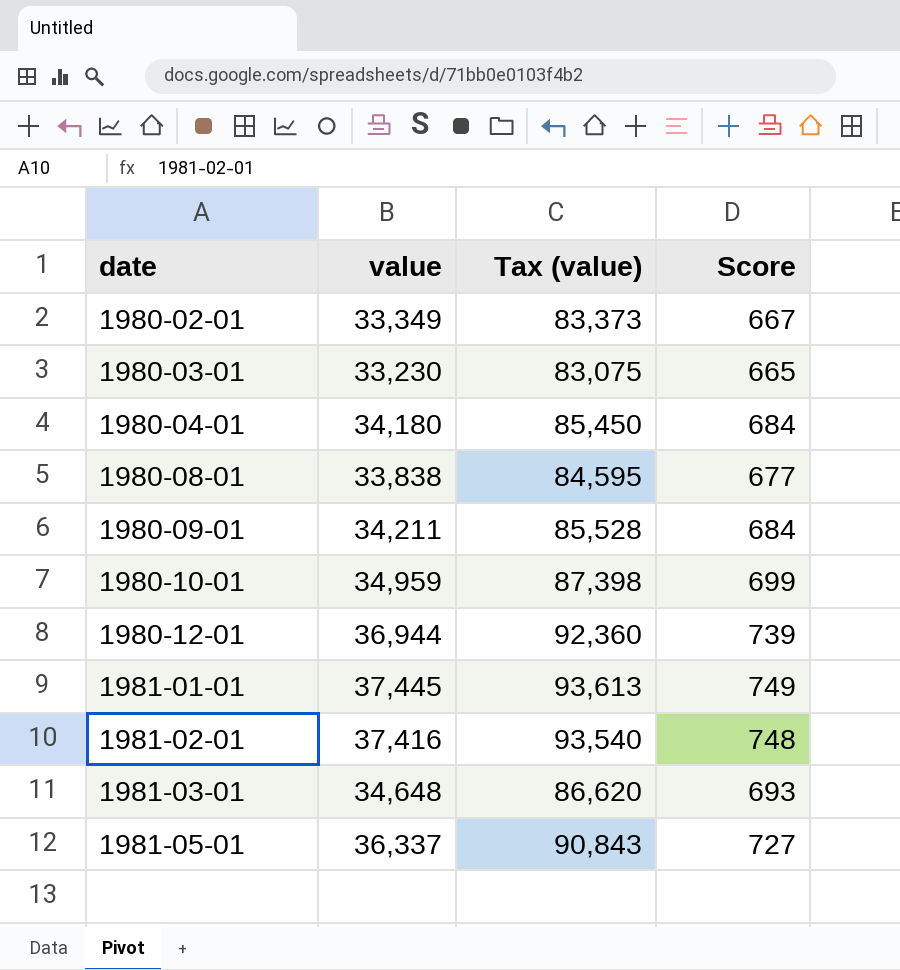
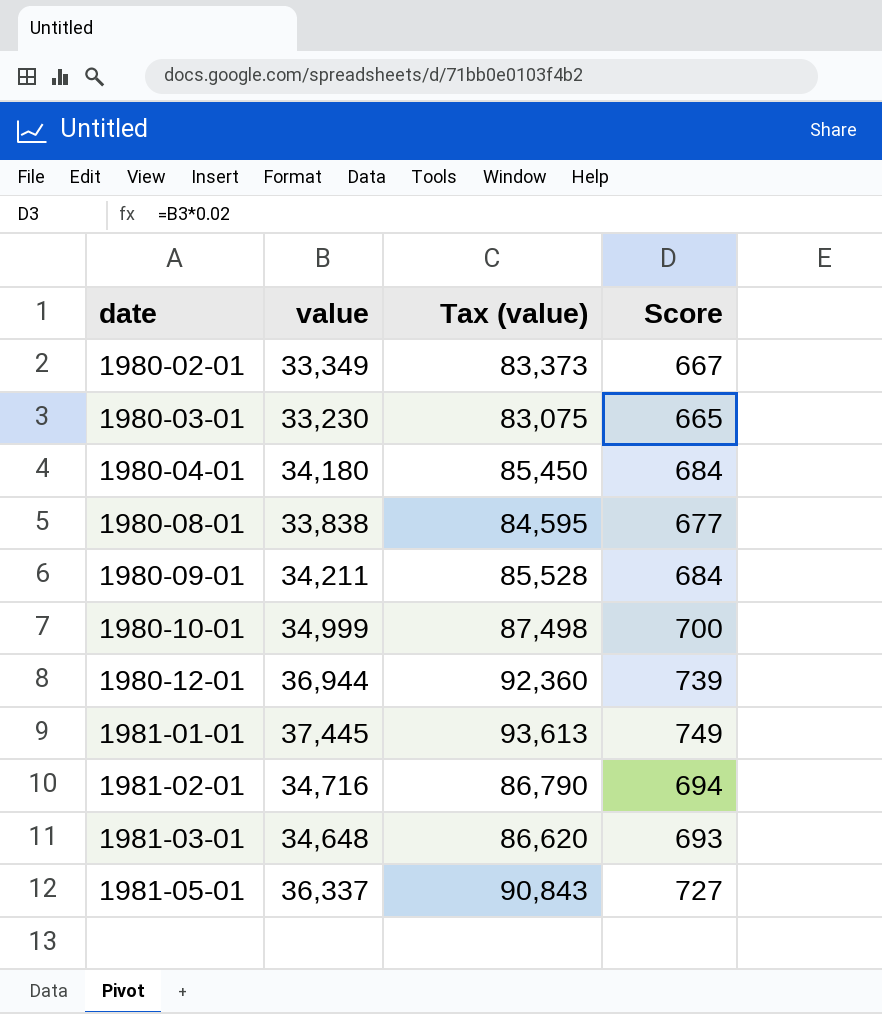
1980-10-01 | value: 34,959 -> 34,999
1980-10-01 | Tax (value): 87,398 -> 87,498
1980-10-01 | Score: 699 -> 700
1981-02-01 | value: 37,416 -> 34,716
1981-02-01 | Tax (value): 93,540 -> 86,790
1981-02-01 | Score: 748 -> 694

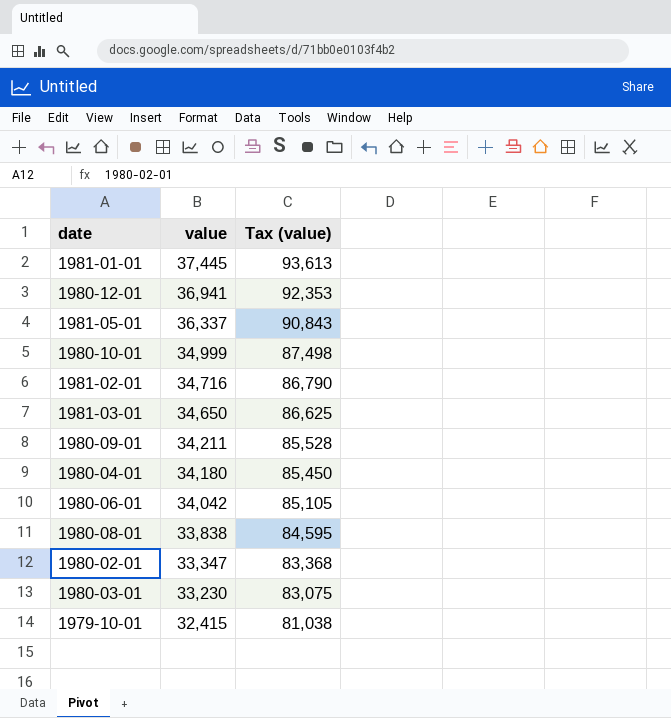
row order: date ascending -> value descending
column Score | formula: [value] * 0.02 -> none
1980-12-01 | value: 36,944 -> 36,941
1980-12-01 | Tax (value): 92,360 -> 92,353
1981-03-01 | value: 34,648 -> 34,650
1981-03-01 | Tax (value): 86,620 -> 86,625
row 1980-06-01: none -> 34,042 | 85,105
1980-02-01 | value: 33,349 -> 33,347
1980-02-01 | Tax (value): 83,373 -> 83,368
row 1979-10-01: none -> 32,415 | 81,038

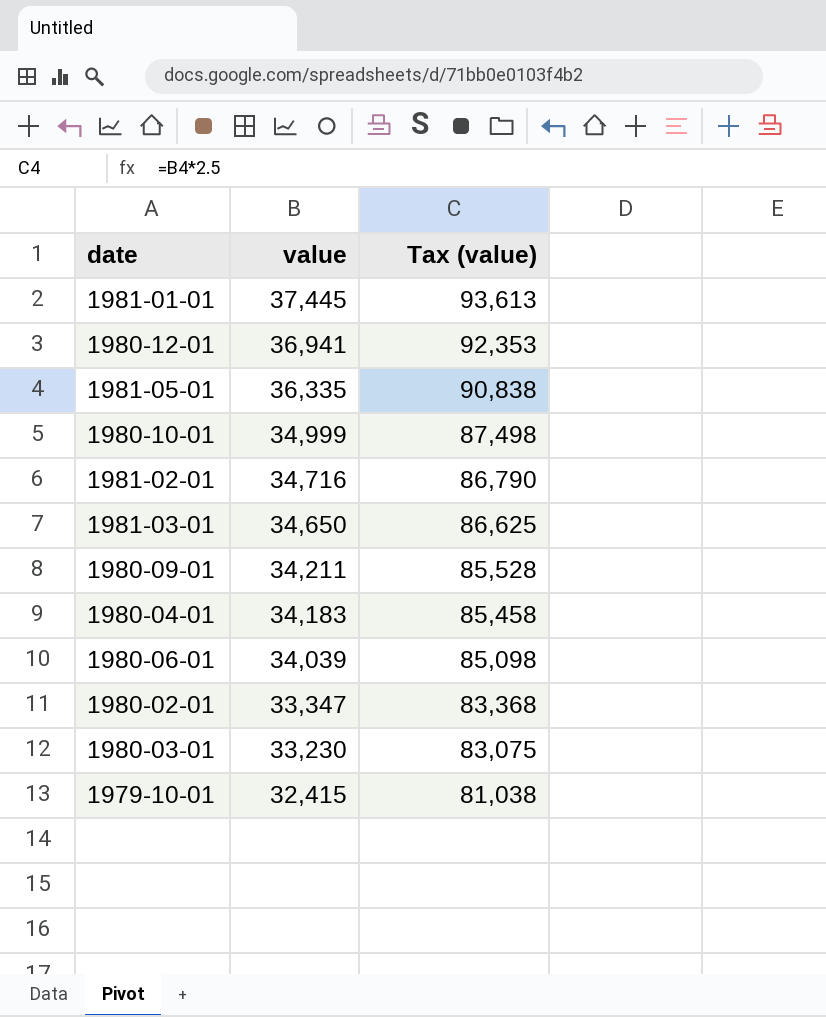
row 1980-08-01: 33,838 | 84,595 -> none
1981-05-01 | value: 36,337 -> 36,335
1981-05-01 | Tax (value): 90,843 -> 90,838
1980-04-01 | value: 34,180 -> 34,183
1980-04-01 | Tax (value): 85,450 -> 85,458
1980-06-01 | value: 34,042 -> 34,039
1980-06-01 | Tax (value): 85,105 -> 85,098

